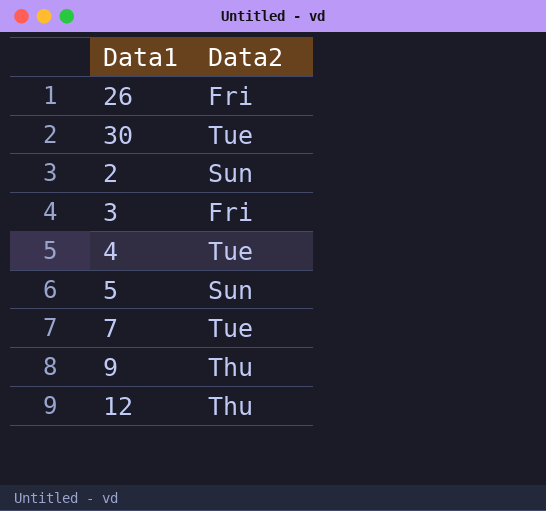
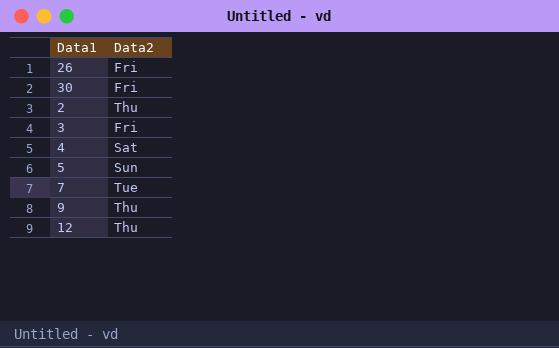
30 | Data2: Tue -> Fri
2 | Data2: Sun -> Thu
4 | Data2: Tue -> Sat

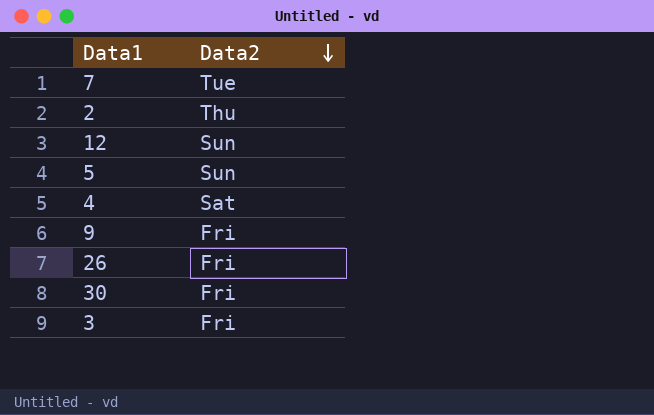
row order: none -> Data2 descending
12 | Data2: Thu -> Sun
9 | Data2: Thu -> Fri

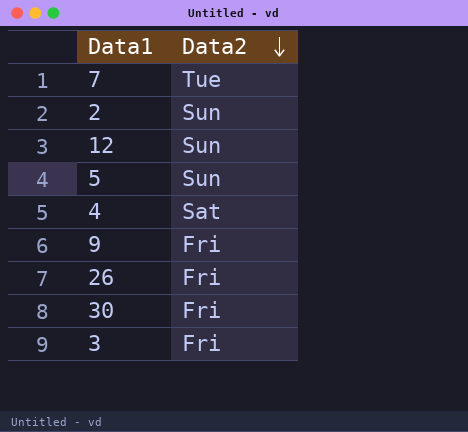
2 | Data2: Thu -> Sun

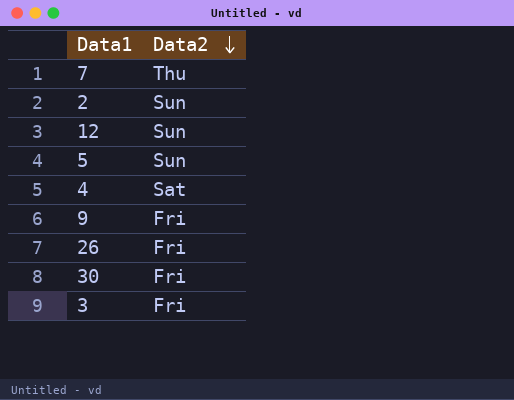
7 | Data2: Tue -> Thu

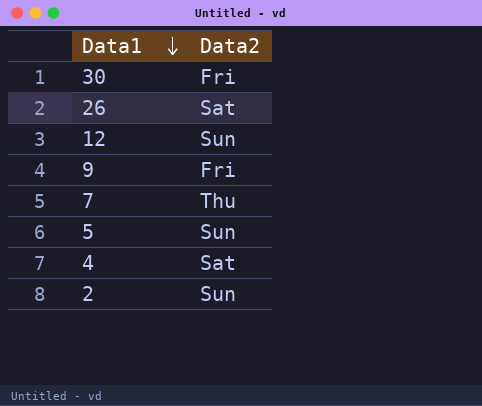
row order: Data2 descending -> Data1 descending
row 3: Fri -> none
26 | Data2: Fri -> Sat

